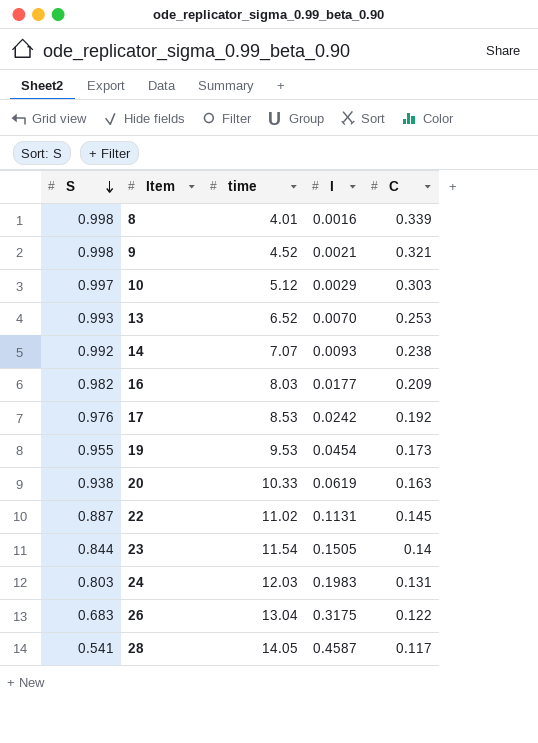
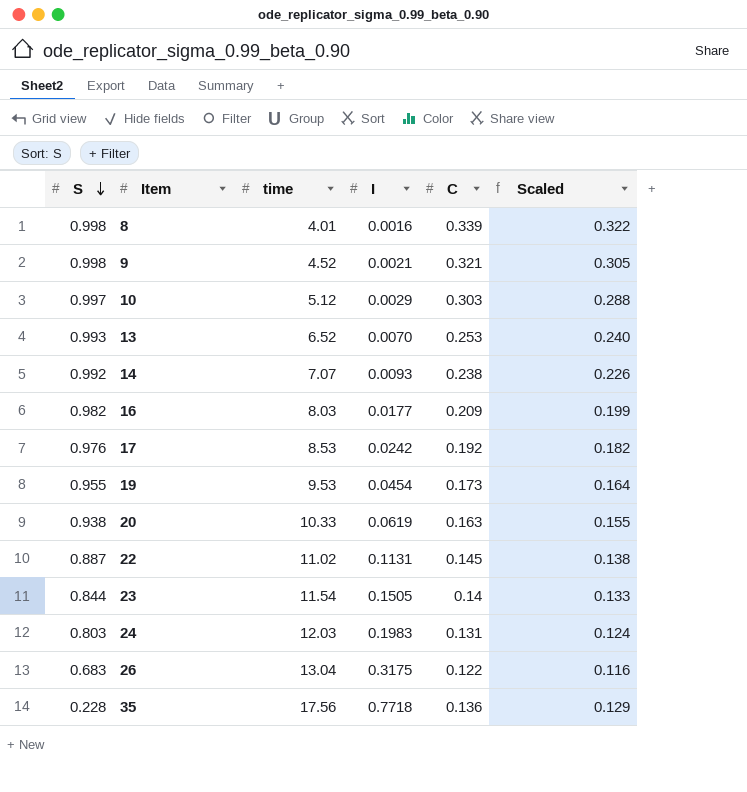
column Scaled | formula: none -> [C] * 0.95
row 28: 0.541 | 14.05 | 0.4587 | 0.117 -> none
row 35: none -> 0.228 | 17.56 | 0.7718 | 0.136 | 0.129

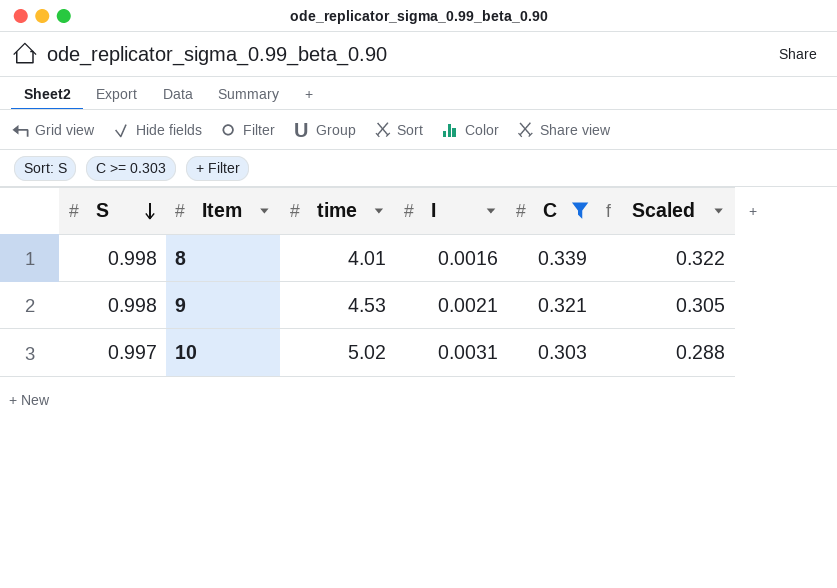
filter: none -> C >= 0.303
9 | time: 4.52 -> 4.53
10 | time: 5.12 -> 5.02
10 | I: 0.0029 -> 0.0031

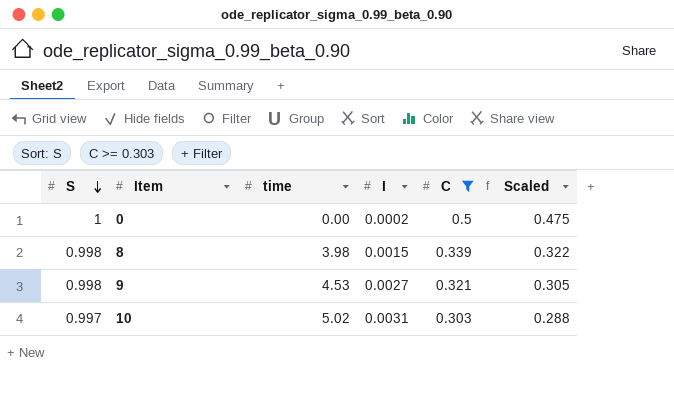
row 0: none -> 1 | 0.00 | 0.0002 | 0.5 | 0.475
8 | time: 4.01 -> 3.98
8 | I: 0.0016 -> 0.0015
9 | I: 0.0021 -> 0.0027

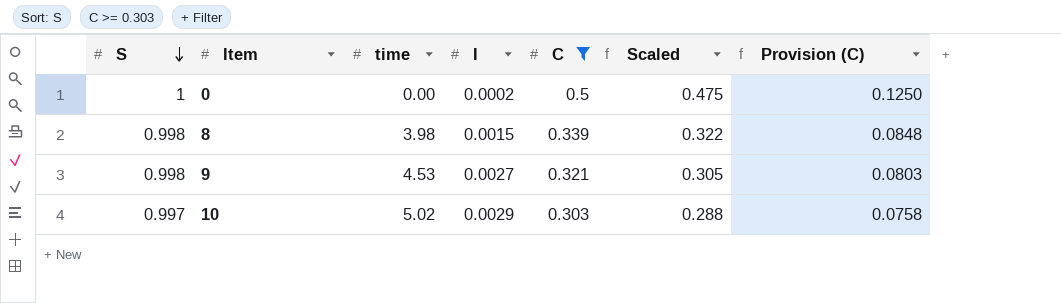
column Provision (C) | formula: none -> [C] * 0.25
10 | I: 0.0031 -> 0.0029

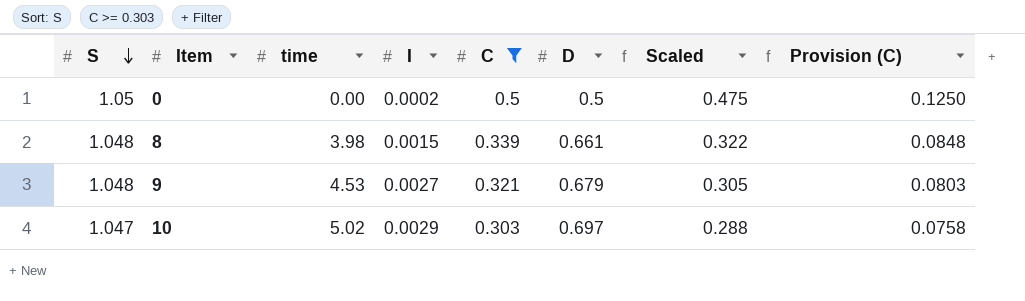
column D | position: none -> 6
0 | S: 1 -> 1.05
8 | S: 0.998 -> 1.048
9 | S: 0.998 -> 1.048
10 | S: 0.997 -> 1.047

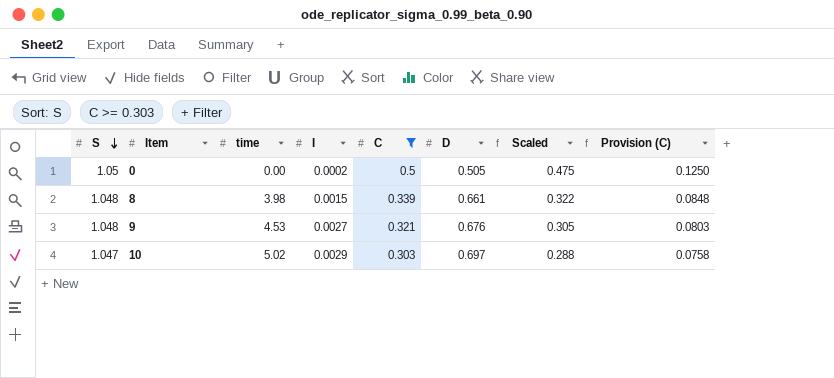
0 | D: 0.5 -> 0.505
9 | D: 0.679 -> 0.676

